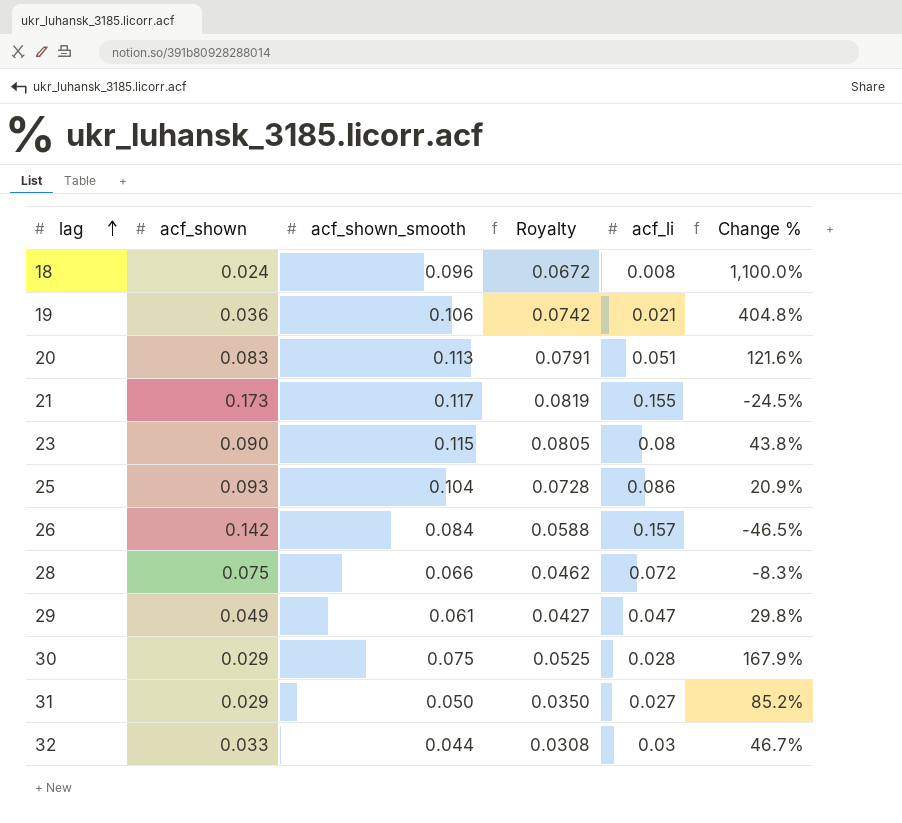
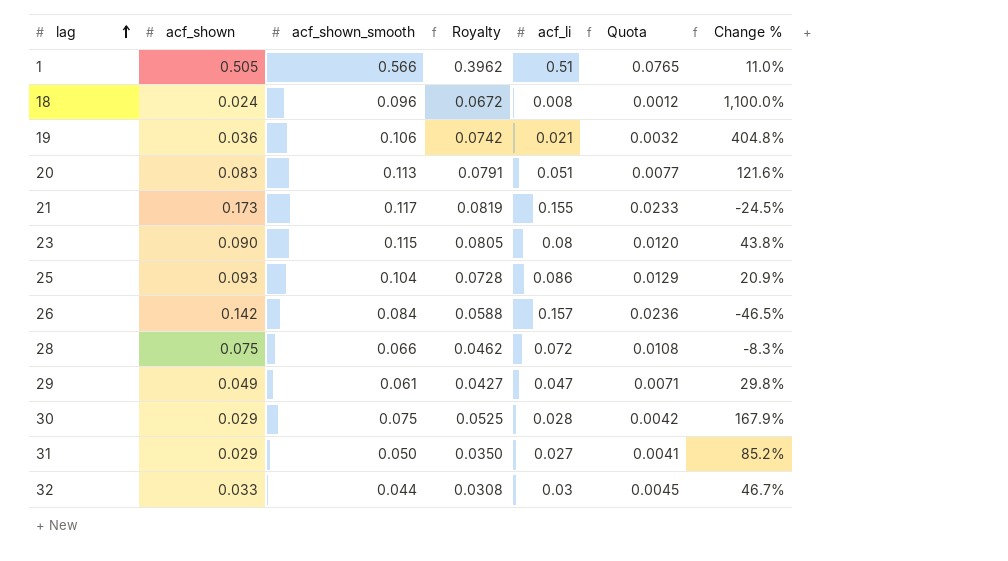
column Quota | formula: none -> [acf_li] * 0.15
row 1: none -> 0.505 | 0.566 | 0.3962 | 0.51 | 0.0765 | 11.0%

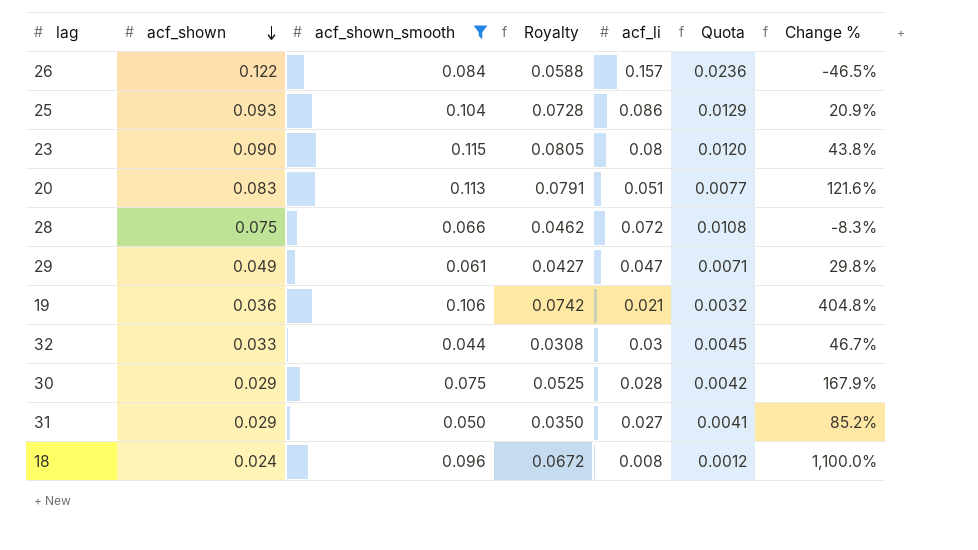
filter: none -> acf_shown_smooth <= 0.115
row order: lag ascending -> acf_shown descending
26 | acf_shown: 0.142 -> 0.122

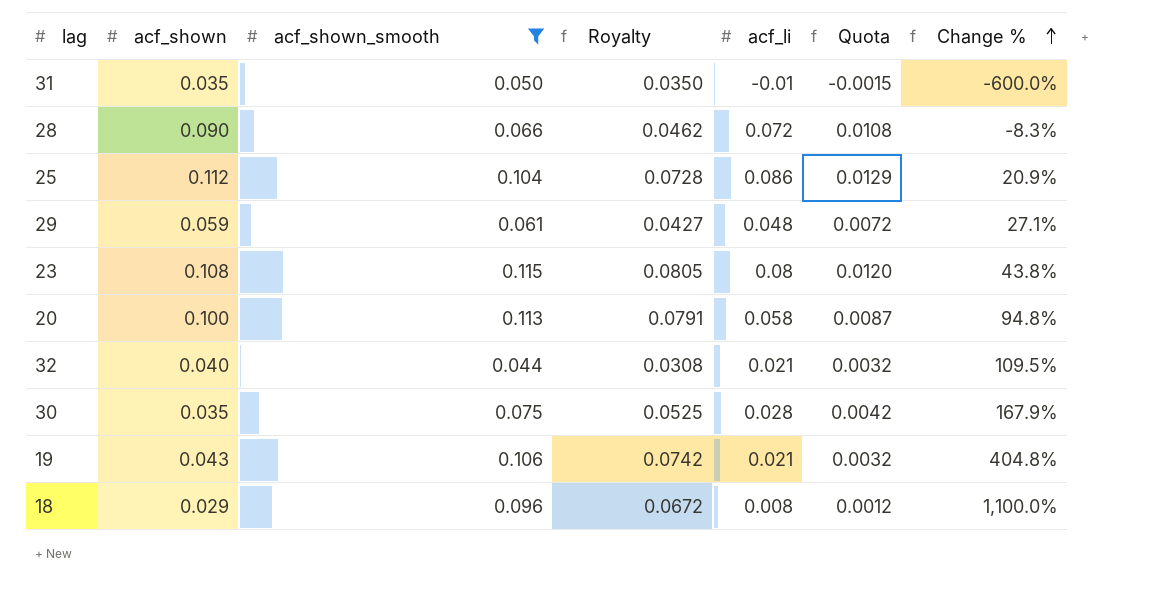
row order: acf_shown descending -> Change % ascending
row 26: 0.122 | 0.084 | 0.0588 | 0.157 | 0.0236 | -46.5% -> none
31 | acf_shown: 0.029 -> 0.035
31 | acf_li: 0.027 -> -0.01
31 | Quota: 0.0041 -> -0.0015
31 | Change %: 85.2% -> -600.0%
28 | acf_shown: 0.075 -> 0.090
25 | acf_shown: 0.093 -> 0.112
29 | acf_shown: 0.049 -> 0.059
29 | acf_li: 0.047 -> 0.048
29 | Quota: 0.0071 -> 0.0072
29 | Change %: 29.8% -> 27.1%
23 | acf_shown: 0.090 -> 0.108
20 | acf_shown: 0.083 -> 0.100
20 | acf_li: 0.051 -> 0.058
20 | Quota: 0.0077 -> 0.0087
20 | Change %: 121.6% -> 94.8%
32 | acf_shown: 0.033 -> 0.040
32 | acf_li: 0.03 -> 0.021
32 | Quota: 0.0045 -> 0.0032
32 | Change %: 46.7% -> 109.5%
30 | acf_shown: 0.029 -> 0.035
19 | acf_shown: 0.036 -> 0.043
18 | acf_shown: 0.024 -> 0.029

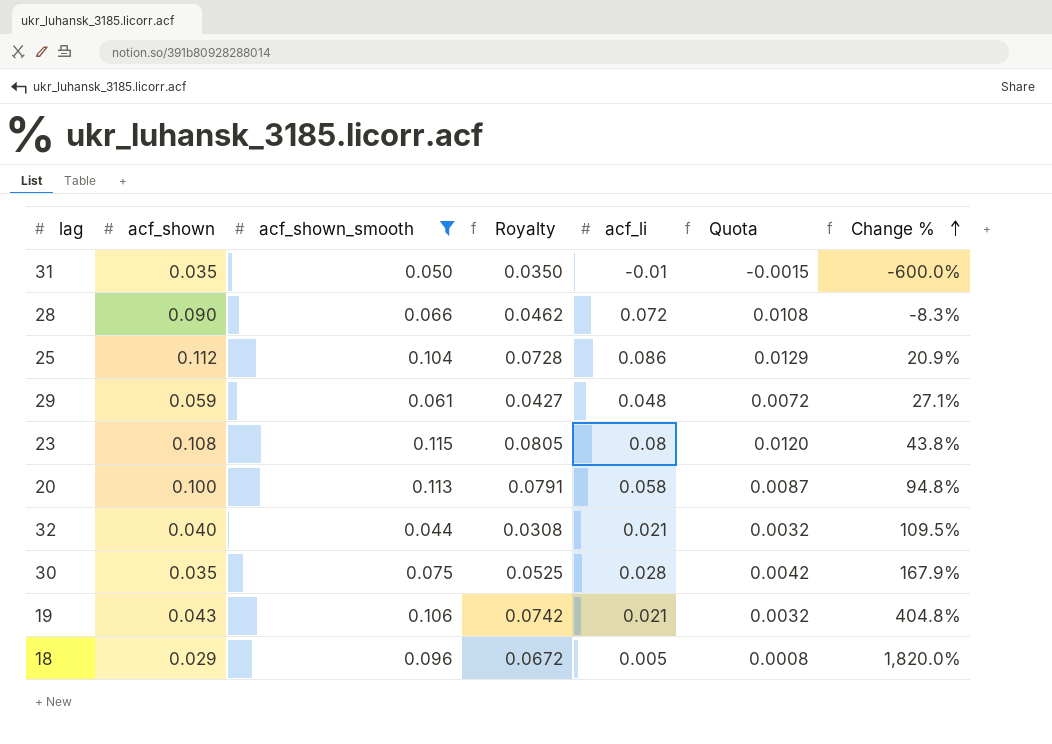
18 | acf_li: 0.008 -> 0.005
18 | Quota: 0.0012 -> 0.0008
18 | Change %: 1,100.0% -> 1,820.0%

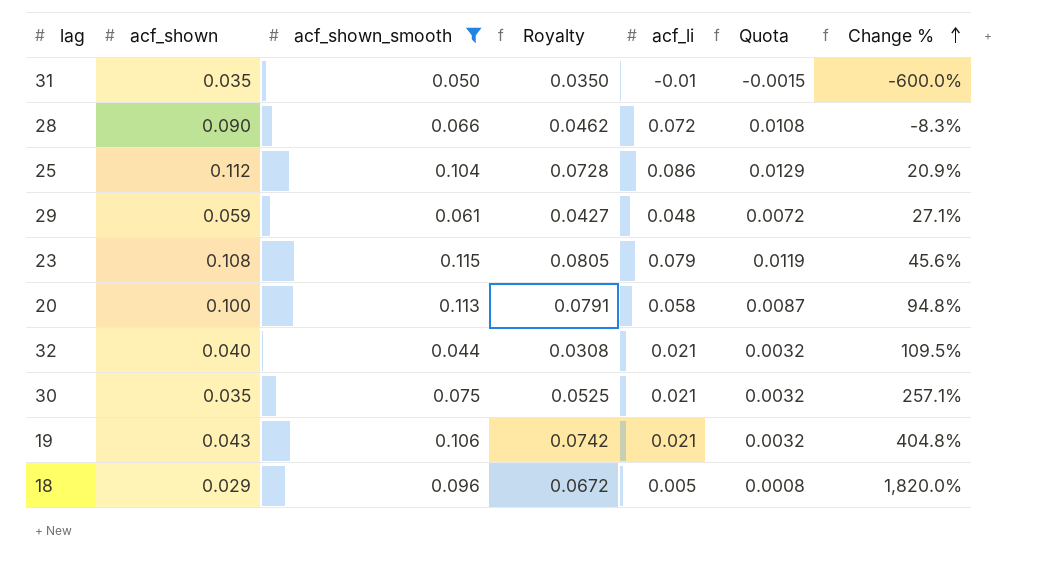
23 | acf_li: 0.08 -> 0.079
23 | Quota: 0.0120 -> 0.0119
23 | Change %: 43.8% -> 45.6%
30 | acf_li: 0.028 -> 0.021
30 | Quota: 0.0042 -> 0.0032
30 | Change %: 167.9% -> 257.1%

